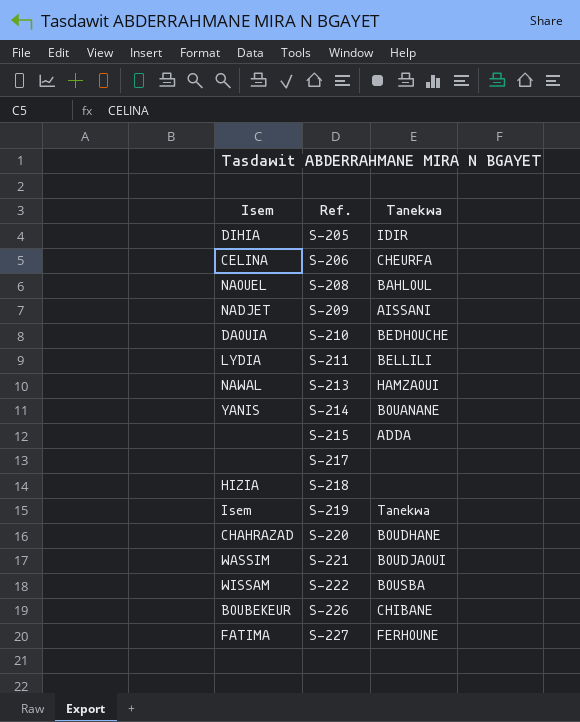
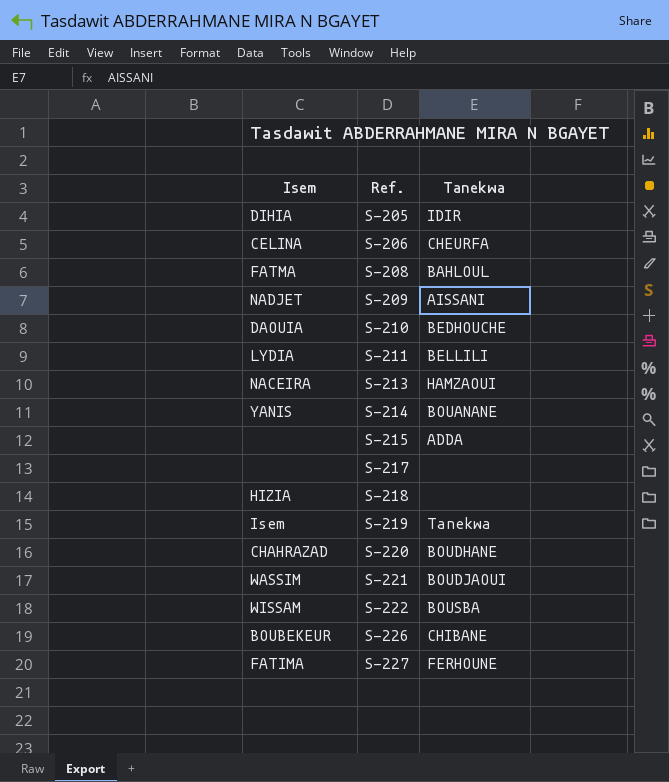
S-208 | Isem: NAOUEL -> FATMA
S-213 | Isem: NAWAL -> NACEIRA

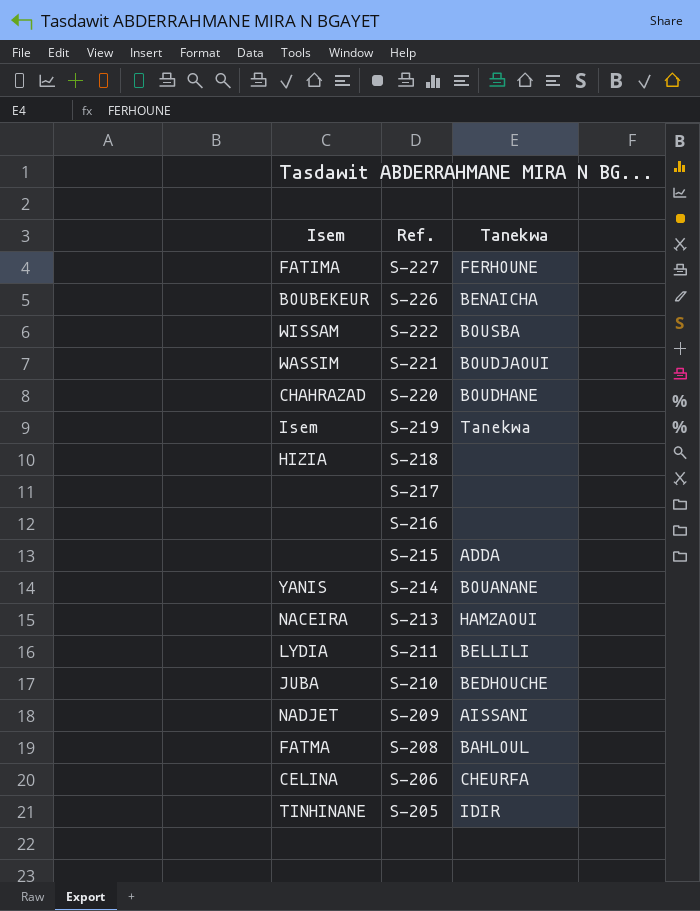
row order: Ref. ascending -> Ref. descending
S-226 | Tanekwa: CHIBANE -> BENAICHA
row S-216: none -> none | none
S-210 | Isem: DAOUIA -> JUBA
S-205 | Isem: DIHIA -> TINHINANE

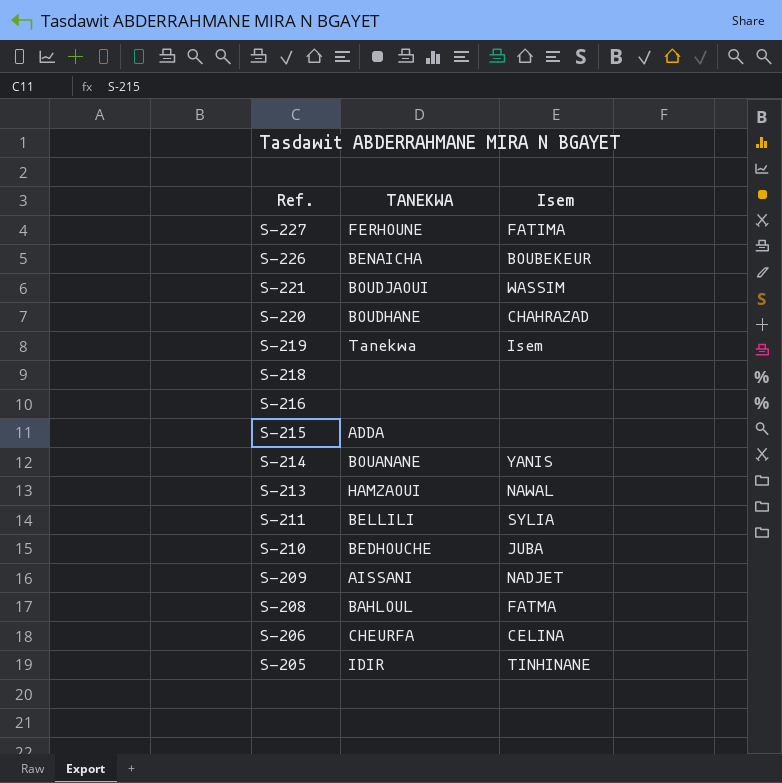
column name: Tanekwa -> TANEKWA
column Isem | position: 1 -> 3
row S-222: WISSAM | BOUSBA -> none
row S-217: none | none -> none
S-218 | Isem: HIZIA -> none
S-213 | Isem: NACEIRA -> NAWAL
S-211 | Isem: LYDIA -> SYLIA

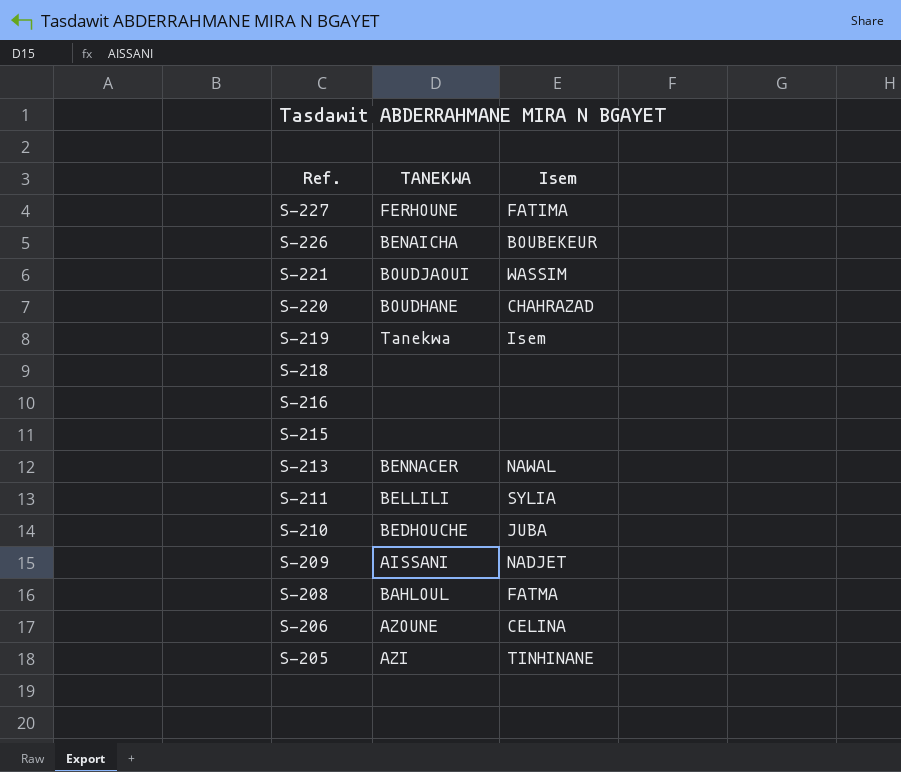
row S-214: BOUANANE | YANIS -> none
S-215 | TANEKWA: ADDA -> none
S-213 | TANEKWA: HAMZAOUI -> BENNACER
S-206 | TANEKWA: CHEURFA -> AZOUNE
S-205 | TANEKWA: IDIR -> AZI

